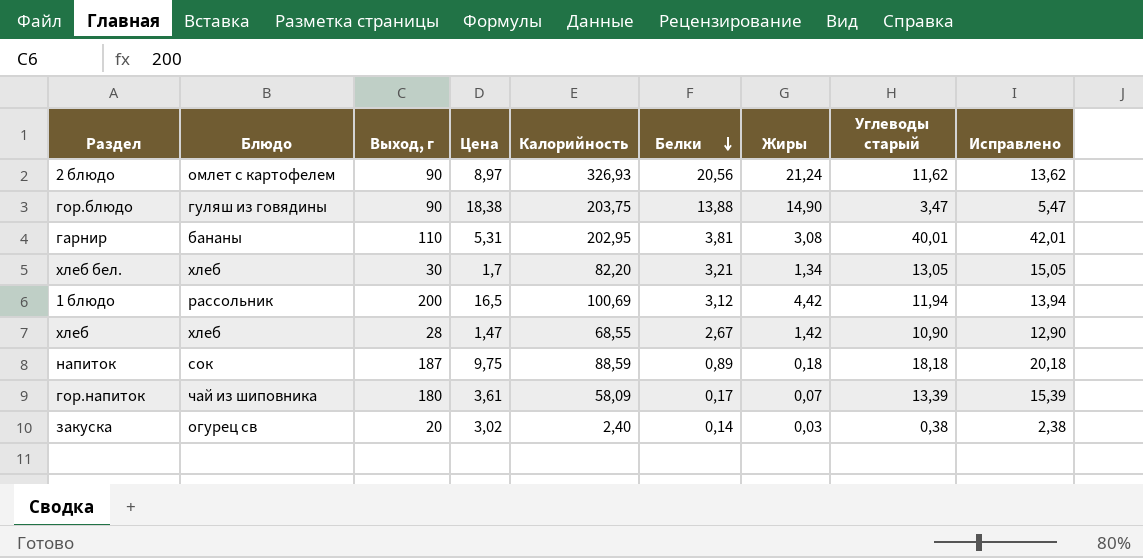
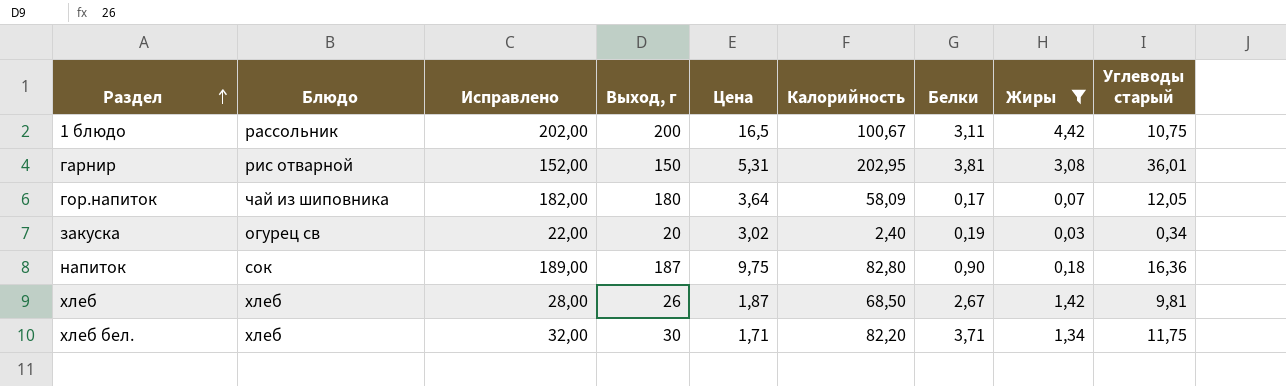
filter: none -> Жиры <= 4,42
row order: Белки descending -> Раздел ascending
column Исправлено | formula: [Углеводы старый] + 2 -> [Выход, г] + 2
column Исправлено | position: 9 -> 3
1 блюдо | Калорийность: 100,69 -> 100,67
1 блюдо | Белки: 3,12 -> 3,11
1 блюдо | Углеводы старый: 11,94 -> 10,75
гарнир | Блюдо: бананы -> рис отварной
гарнир | Выход, г: 110 -> 150
гарнир | Углеводы старый: 40,01 -> 36,01
гор.напиток | Цена: 3,61 -> 3,64
гор.напиток | Углеводы старый: 13,39 -> 12,05
закуска | Белки: 0,14 -> 0,19
закуска | Углеводы старый: 0,38 -> 0,34
напиток | Калорийность: 88,59 -> 82,80
напиток | Белки: 0,89 -> 0,90
напиток | Углеводы старый: 18,18 -> 16,36
хлеб | Выход, г: 28 -> 26
хлеб | Цена: 1,47 -> 1,87
хлеб | Калорийность: 68,55 -> 68,50
хлеб | Углеводы старый: 10,90 -> 9,81
хлеб бел. | Цена: 1,7 -> 1,71
хлеб бел. | Белки: 3,21 -> 3,71
хлеб бел. | Углеводы старый: 13,05 -> 11,75

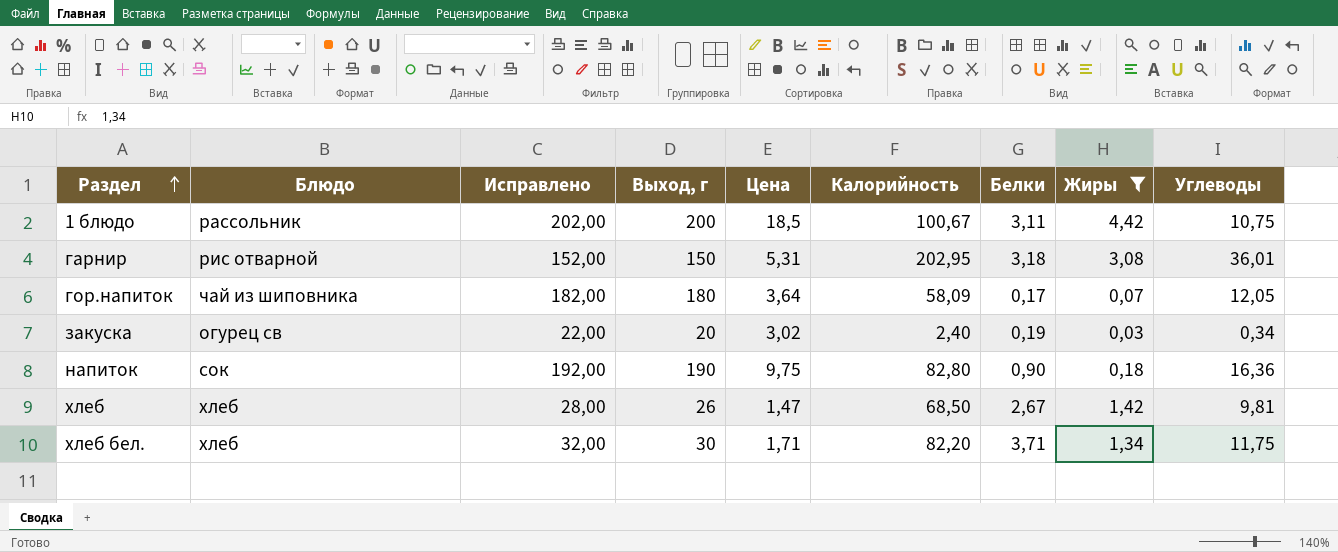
column name: Углеводы старый -> Углеводы
1 блюдо | Цена: 16,5 -> 18,5
гарнир | Белки: 3,81 -> 3,18
напиток | Исправлено: 189,00 -> 192,00
напиток | Выход, г: 187 -> 190
хлеб | Цена: 1,87 -> 1,47

